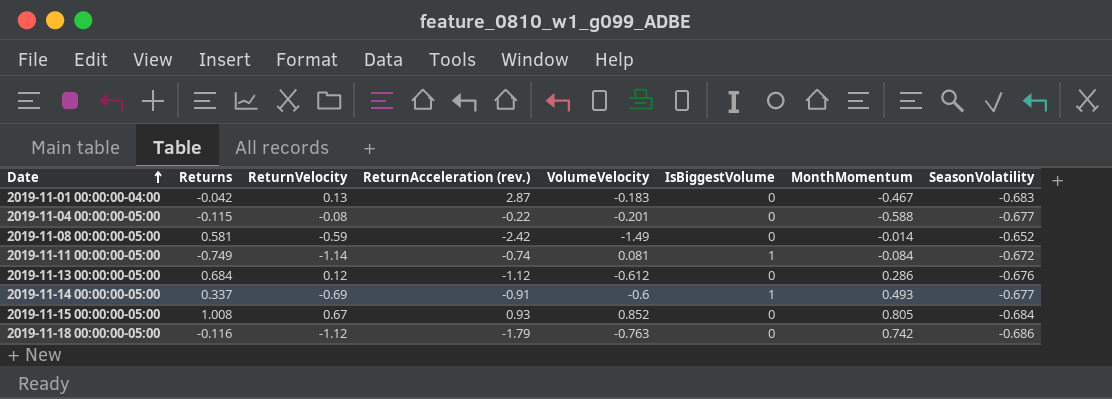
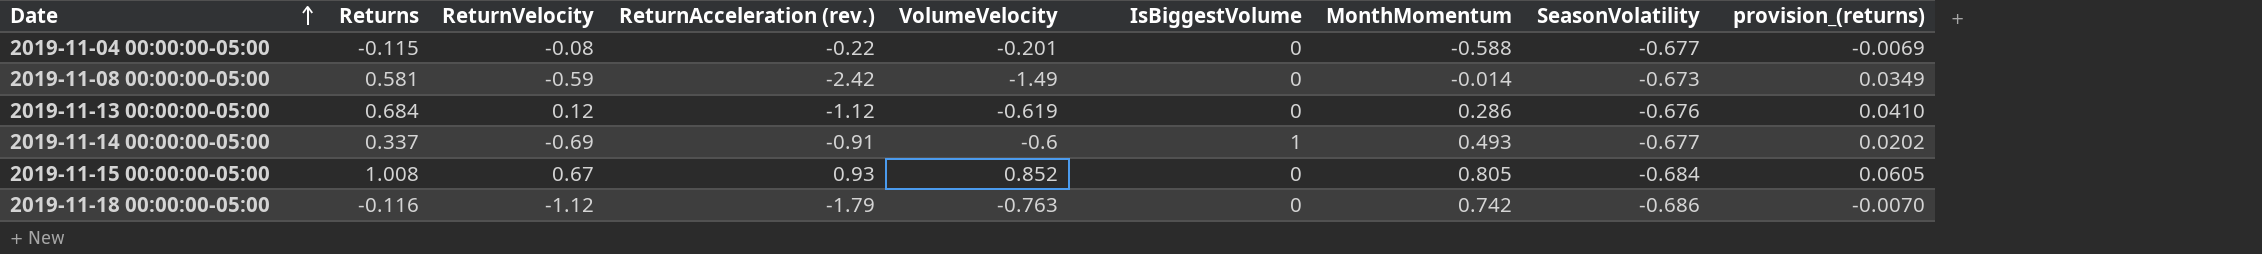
column provision_(returns) | formula: none -> [Returns] * 0.06
row 2019-11-01 00:00:00-04:00: -0.042 | 0.13 | 2.87 | -0.183 | 0 | -0.467 | -0.683 -> none
row 2019-11-11 00:00:00-05:00: -0.749 | -1.14 | -0.74 | 0.081 | 1 | -0.084 | -0.672 -> none
2019-11-08 00:00:00-05:00 | SeasonVolatility: -0.652 -> -0.673
2019-11-13 00:00:00-05:00 | VolumeVelocity: -0.612 -> -0.619

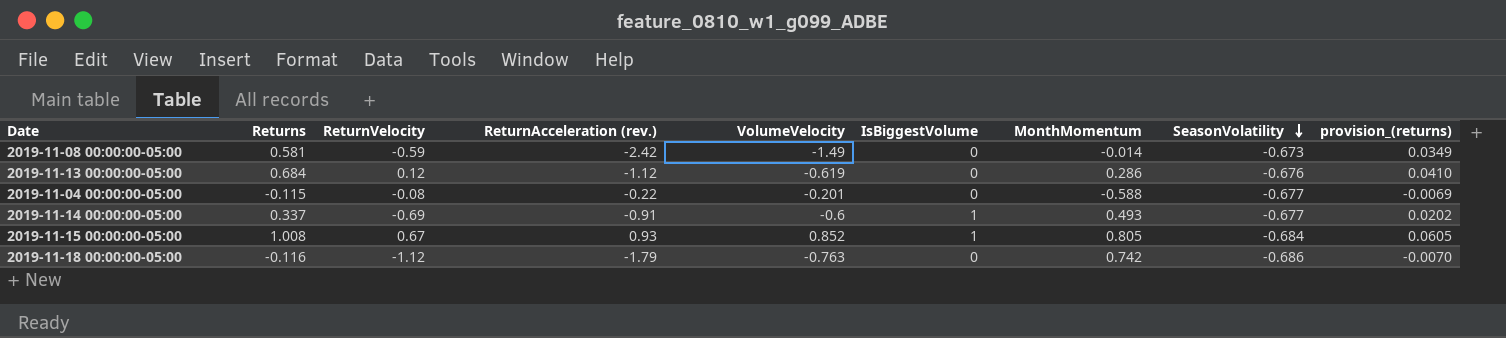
row order: Date ascending -> SeasonVolatility descending
2019-11-15 00:00:00-05:00 | IsBiggestVolume: 0 -> 1

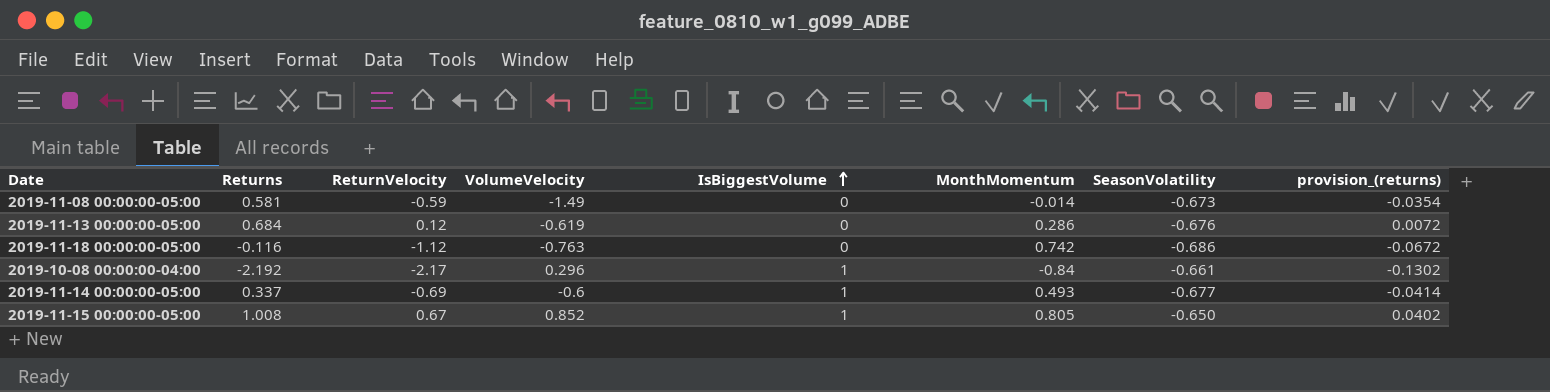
row order: SeasonVolatility descending -> IsBiggestVolume ascending
column ReturnAcceleration (rev.) | position: 4 -> none
column provision_(returns) | formula: [Returns] * 0.06 -> [ReturnVelocity] * 0.06
row 2019-11-04 00:00:00-05:00: -0.115 | -0.08 | -0.22 | -0.201 | 0 | -0.588 | -0.677 | -0.0069 -> none
row 2019-10-08 00:00:00-04:00: none -> -2.192 | -2.17 | 0.296 | 1 | -0.84 | -0.661 | -0.1302
2019-11-15 00:00:00-05:00 | SeasonVolatility: -0.684 -> -0.650

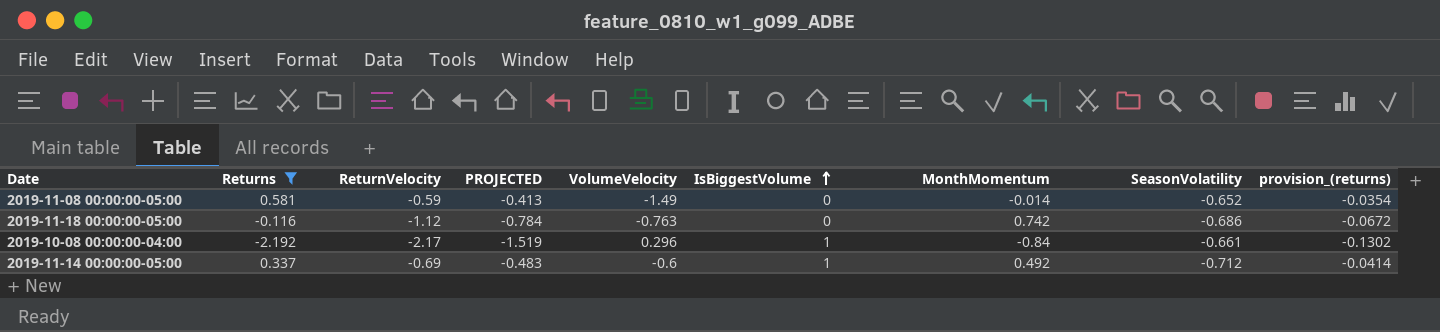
filter: none -> Returns <= 0.581
column PROJECTED | formula: none -> [ReturnVelocity] * 0.7
2019-11-08 00:00:00-05:00 | SeasonVolatility: -0.673 -> -0.652
2019-11-14 00:00:00-05:00 | MonthMomentum: 0.493 -> 0.492
2019-11-14 00:00:00-05:00 | SeasonVolatility: -0.677 -> -0.712

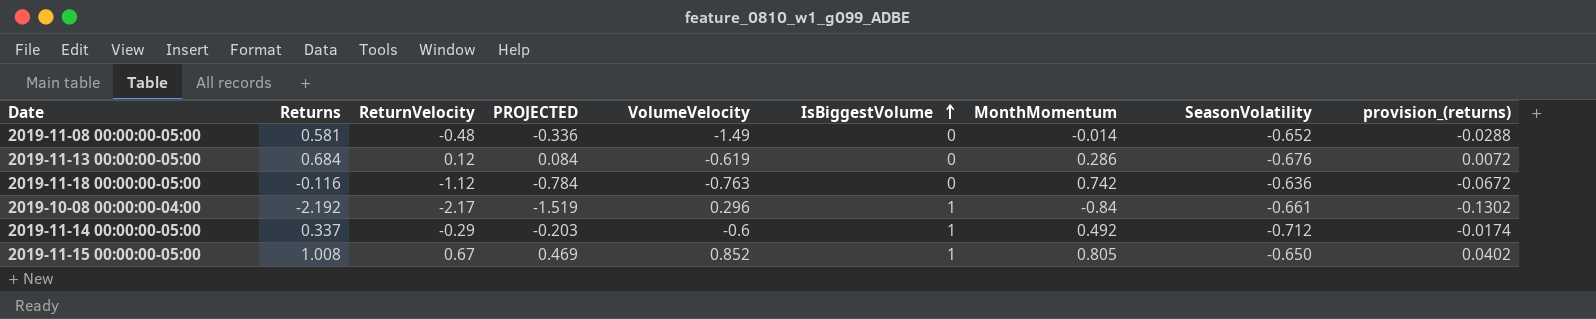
filter: Returns <= 0.581 -> none
2019-11-08 00:00:00-05:00 | ReturnVelocity: -0.59 -> -0.48
2019-11-08 00:00:00-05:00 | PROJECTED: -0.413 -> -0.336
2019-11-08 00:00:00-05:00 | provision_(returns): -0.0354 -> -0.0288
2019-11-18 00:00:00-05:00 | SeasonVolatility: -0.686 -> -0.636
2019-11-14 00:00:00-05:00 | ReturnVelocity: -0.69 -> -0.29
2019-11-14 00:00:00-05:00 | PROJECTED: -0.483 -> -0.203
2019-11-14 00:00:00-05:00 | provision_(returns): -0.0414 -> -0.0174

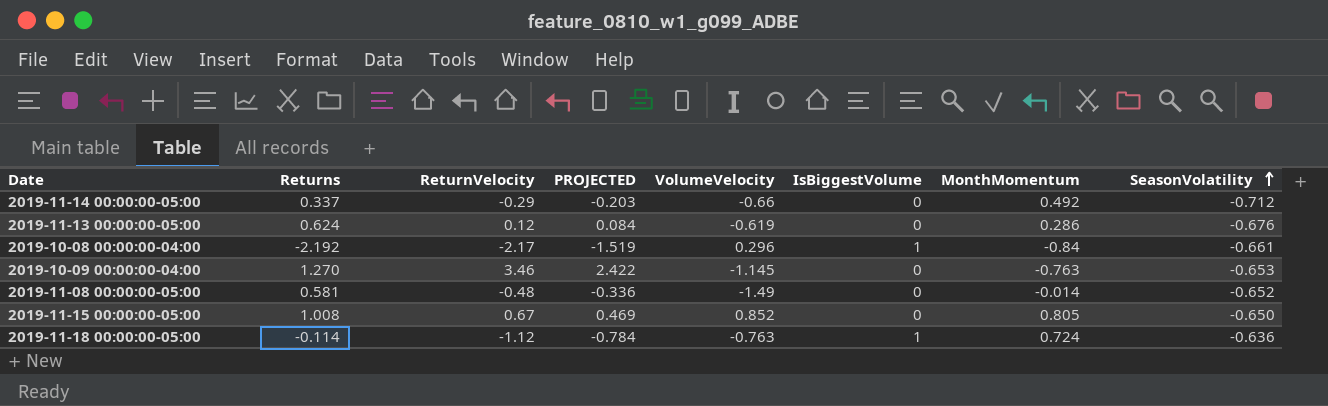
row order: IsBiggestVolume ascending -> SeasonVolatility ascending
column provision_(returns) | formula: [ReturnVelocity] * 0.06 -> none
2019-11-14 00:00:00-05:00 | VolumeVelocity: -0.6 -> -0.66
2019-11-14 00:00:00-05:00 | IsBiggestVolume: 1 -> 0
2019-11-13 00:00:00-05:00 | Returns: 0.684 -> 0.624
row 2019-10-09 00:00:00-04:00: none -> 1.270 | 3.46 | 2.422 | -1.145 | 0 | -0.763 | -0.653
2019-11-15 00:00:00-05:00 | IsBiggestVolume: 1 -> 0
2019-11-18 00:00:00-05:00 | Returns: -0.116 -> -0.114
2019-11-18 00:00:00-05:00 | IsBiggestVolume: 0 -> 1
2019-11-18 00:00:00-05:00 | MonthMomentum: 0.742 -> 0.724

